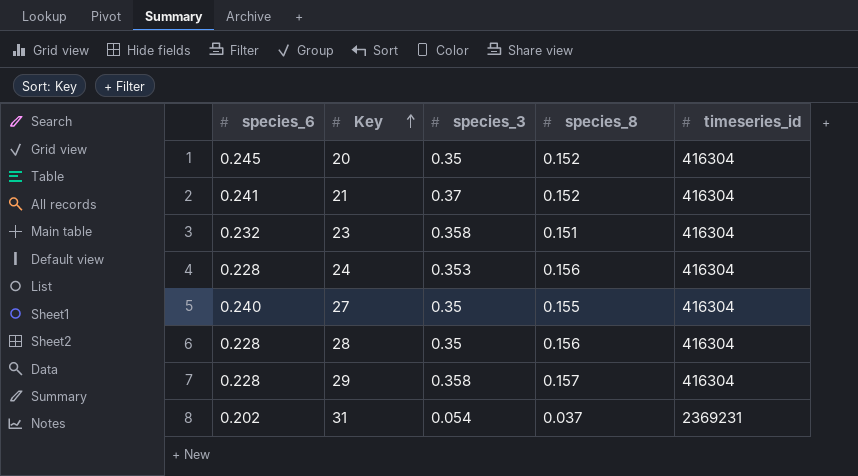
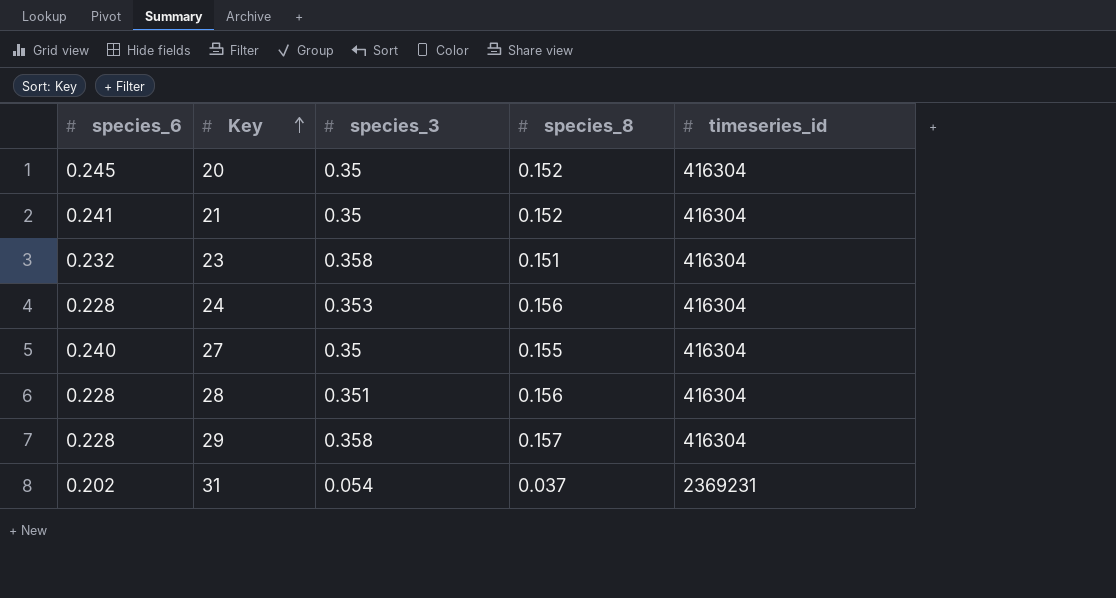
21 | species_3: 0.37 -> 0.35
28 | species_3: 0.35 -> 0.351

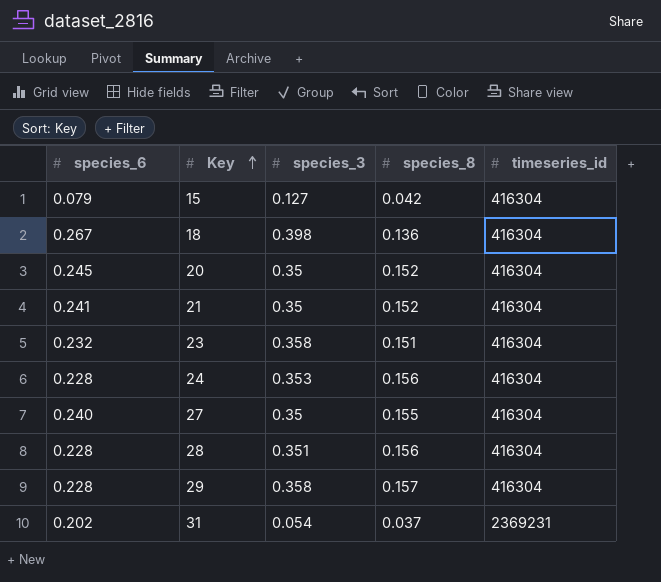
row 15: none -> 0.079 | 0.127 | 0.042 | 416304
row 18: none -> 0.267 | 0.398 | 0.136 | 416304

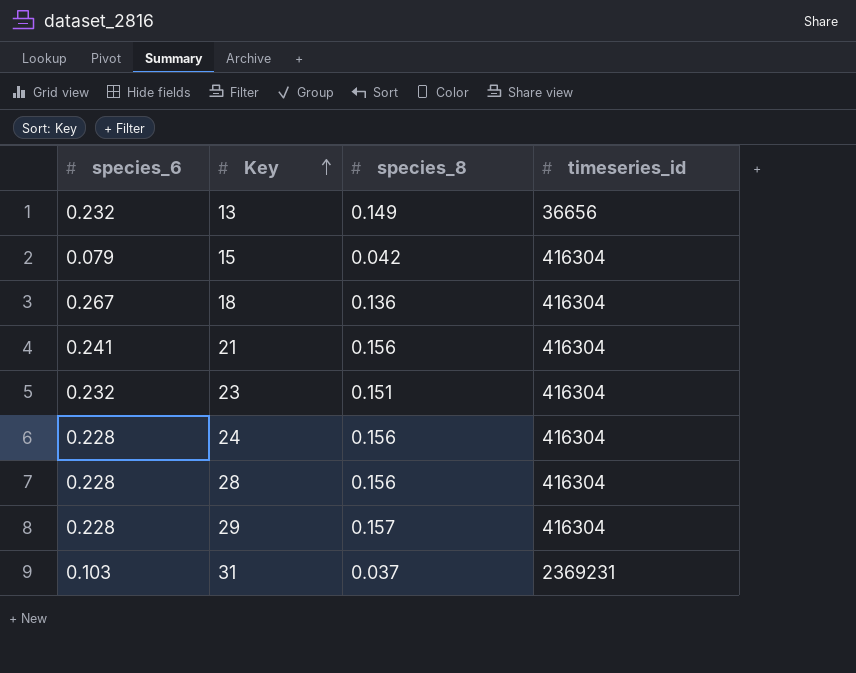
column species_3 | position: 3 -> none
row 20: 0.245 | 0.35 | 0.152 | 416304 -> none
row 27: 0.240 | 0.35 | 0.155 | 416304 -> none
row 13: none -> 0.232 | 0.149 | 36656
21 | species_8: 0.152 -> 0.156
31 | species_6: 0.202 -> 0.103

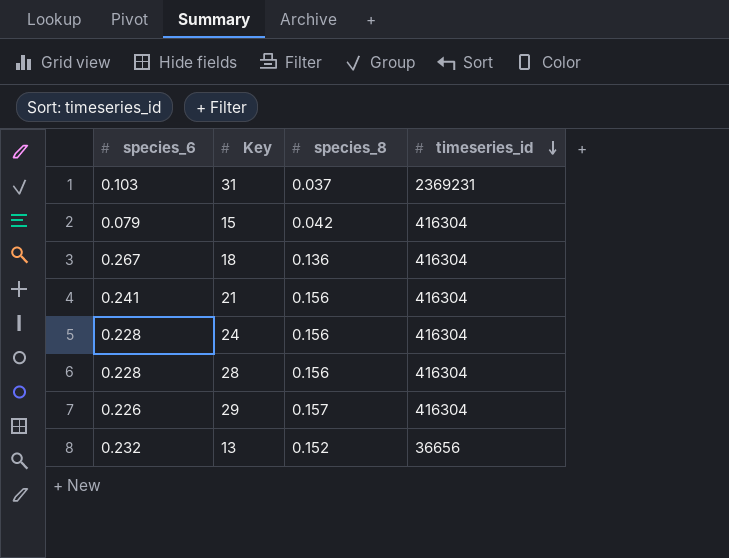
row order: Key ascending -> timeseries_id descending
row 23: 0.232 | 0.151 | 416304 -> none
29 | species_6: 0.228 -> 0.226
13 | species_8: 0.149 -> 0.152

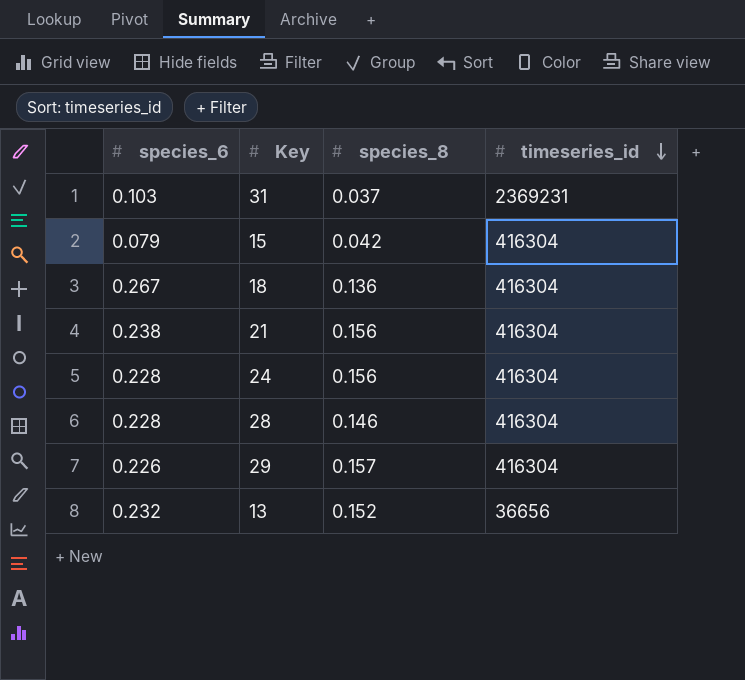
21 | species_6: 0.241 -> 0.238
28 | species_8: 0.156 -> 0.146

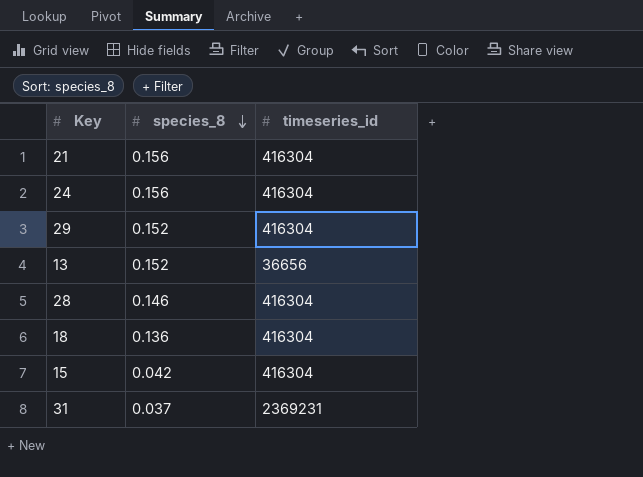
row order: timeseries_id descending -> species_8 descending
column species_6 | position: 1 -> none
29 | species_8: 0.157 -> 0.152

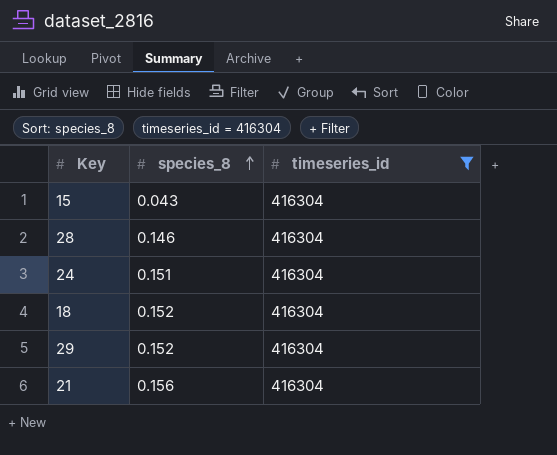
filter: none -> timeseries_id = 416304
row order: species_8 descending -> species_8 ascending
15 | species_8: 0.042 -> 0.043
24 | species_8: 0.156 -> 0.151
18 | species_8: 0.136 -> 0.152

